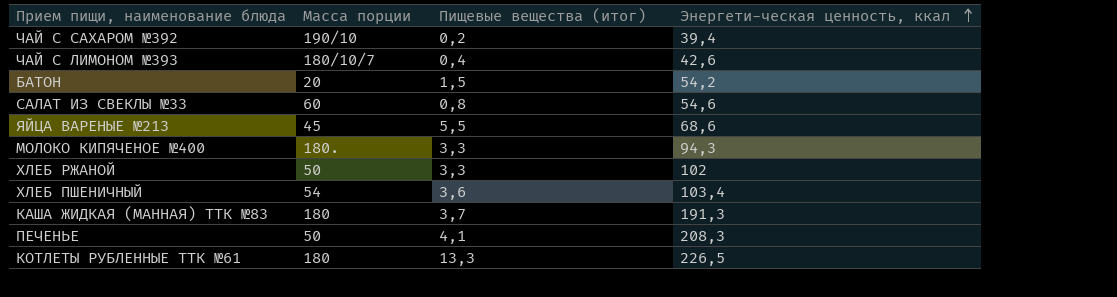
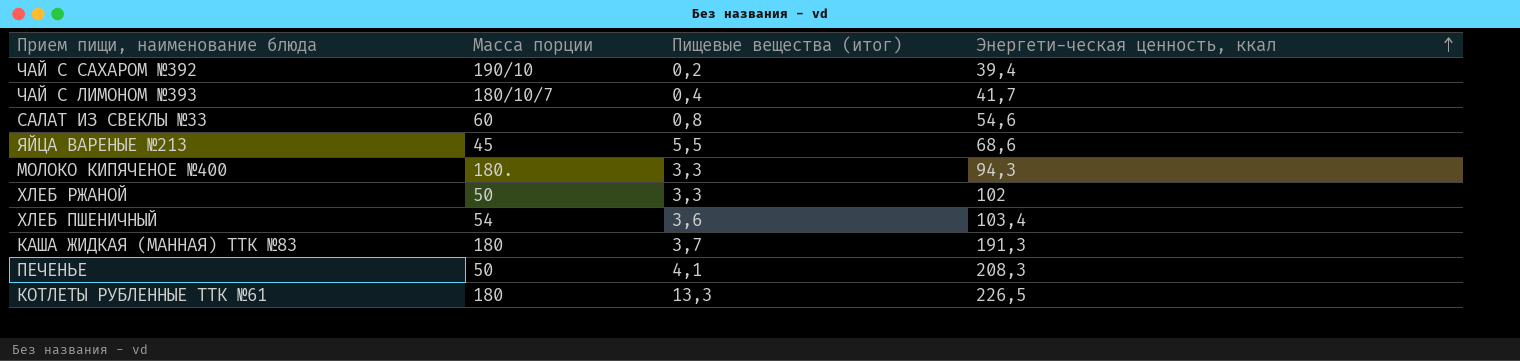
row БАТОН: 20 | 1,5 | 54,2 -> none
ЧАЙ С ЛИМОНОМ №393 | Энергети-ческая ценность, ккал: 42,6 -> 41,7

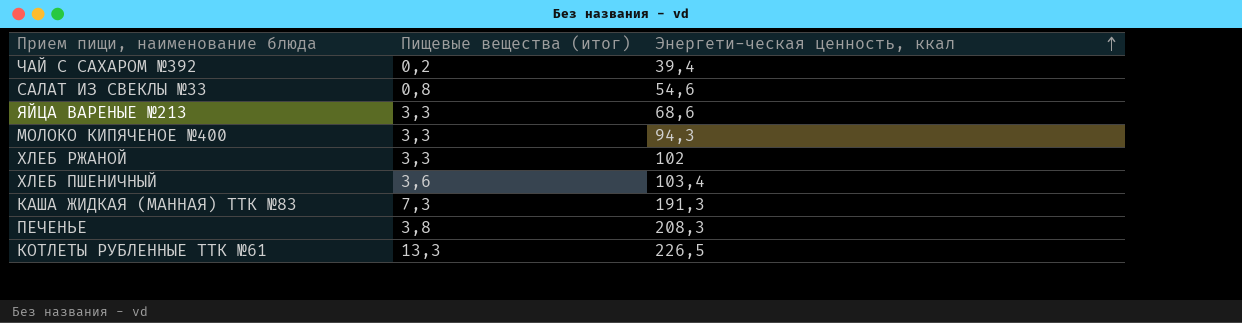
column Масса порции | position: 2 -> none
row ЧАЙ С ЛИМОНОМ №393: 180/10/7 | 0,4 | 41,7 -> none
ЯЙЦА ВАРЕНЫЕ №213 | Пищевые вещества (итог): 5,5 -> 3,3
КАША ЖИДКАЯ (МАННАЯ) ТТК №83 | Пищевые вещества (итог): 3,7 -> 7,3
ПЕЧЕНЬЕ | Пищевые вещества (итог): 4,1 -> 3,8

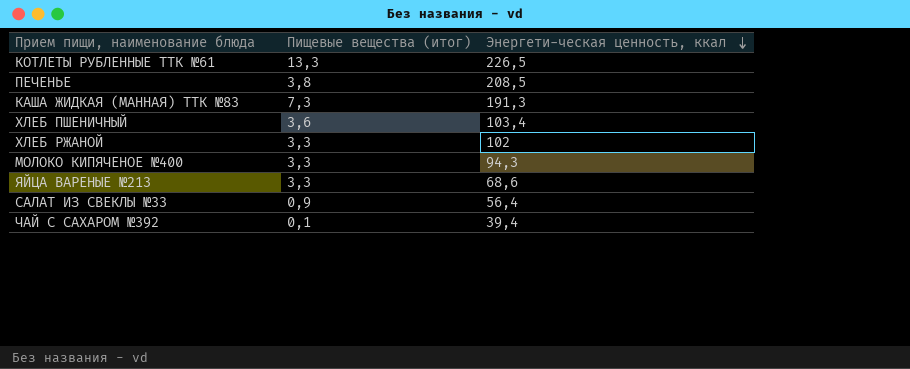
row order: Энергети-ческая ценность, ккал ascending -> Энергети-ческая ценность, ккал descending
ПЕЧЕНЬЕ | Энергети-ческая ценность, ккал: 208,3 -> 208,5
САЛАТ ИЗ СВЕКЛЫ №33 | Пищевые вещества (итог): 0,8 -> 0,9
САЛАТ ИЗ СВЕКЛЫ №33 | Энергети-ческая ценность, ккал: 54,6 -> 56,4
ЧАЙ С САХАРОМ №392 | Пищевые вещества (итог): 0,2 -> 0,1

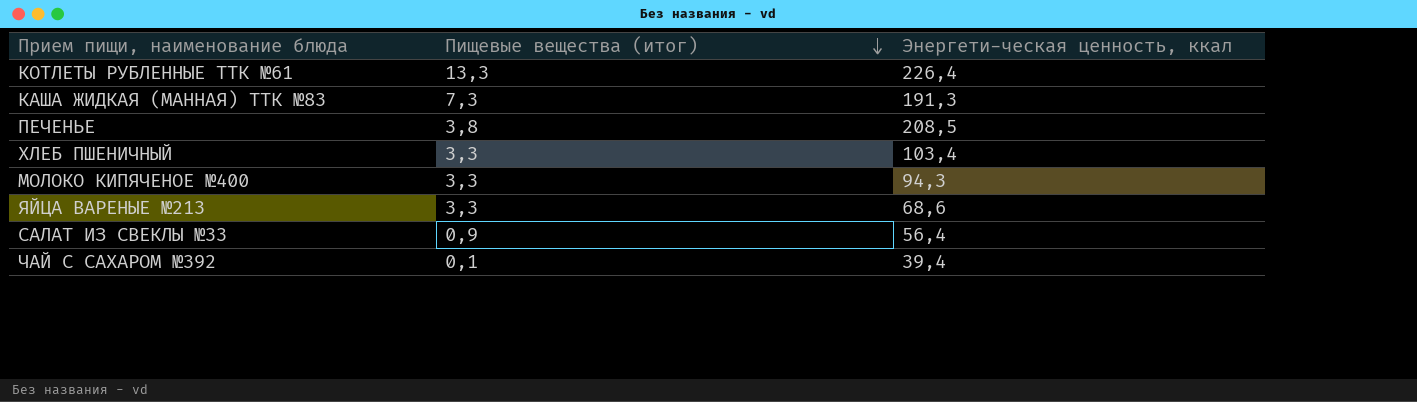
row order: Энергети-ческая ценность, ккал descending -> Пищевые вещества (итог) descending
row ХЛЕБ РЖАНОЙ: 3,3 | 102 -> none
КОТЛЕТЫ РУБЛЕННЫЕ ТТК №61 | Энергети-ческая ценность, ккал: 226,5 -> 226,4
ХЛЕБ ПШЕНИЧНЫЙ | Пищевые вещества (итог): 3,6 -> 3,3

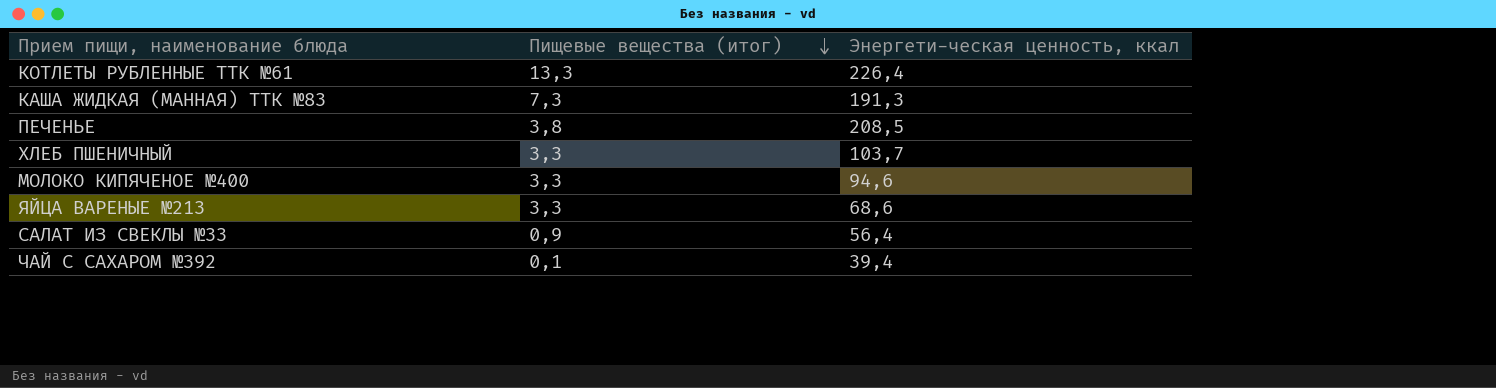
ХЛЕБ ПШЕНИЧНЫЙ | Энергети-ческая ценность, ккал: 103,4 -> 103,7
МОЛОКО КИПЯЧЕНОЕ №400 | Энергети-ческая ценность, ккал: 94,3 -> 94,6

